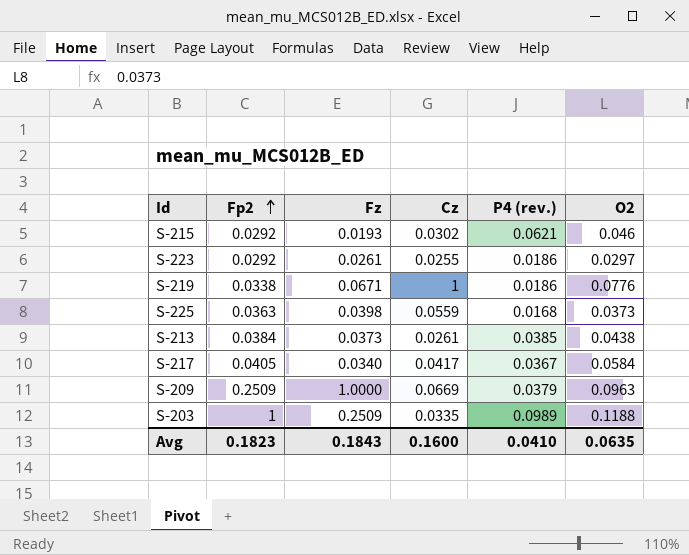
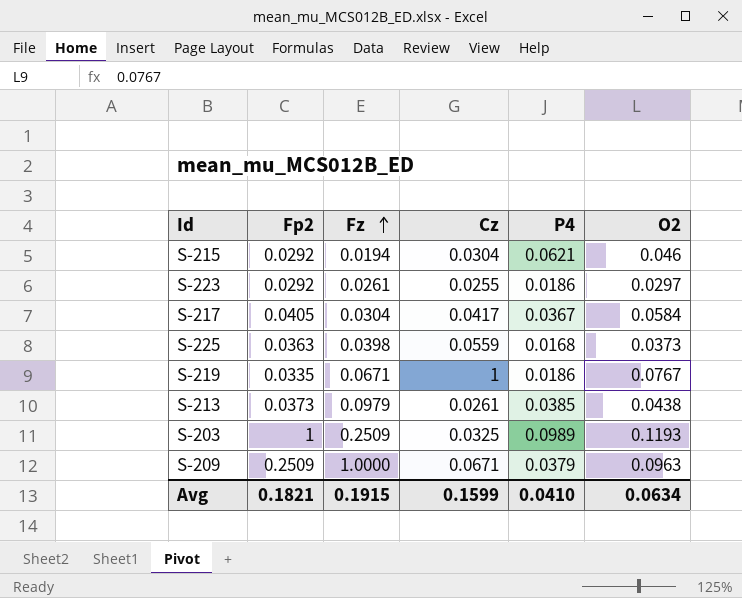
row order: Fp2 ascending -> Fz ascending
column name: P4 (rev.) -> P4
S-215 | Fz: 0.0193 -> 0.0194
S-215 | Cz: 0.0302 -> 0.0304
S-217 | Fz: 0.0340 -> 0.0304
S-219 | Fp2: 0.0338 -> 0.0335
S-219 | O2: 0.0776 -> 0.0767
S-213 | Fp2: 0.0384 -> 0.0373
S-213 | Fz: 0.0373 -> 0.0979
S-203 | Cz: 0.0335 -> 0.0325
S-203 | O2: 0.1188 -> 0.1193
S-209 | Cz: 0.0669 -> 0.0671
Avg | Fp2: 0.1823 -> 0.1821
Avg | Fz: 0.1843 -> 0.1915
Avg | Cz: 0.1600 -> 0.1599
Avg | O2: 0.0635 -> 0.0634

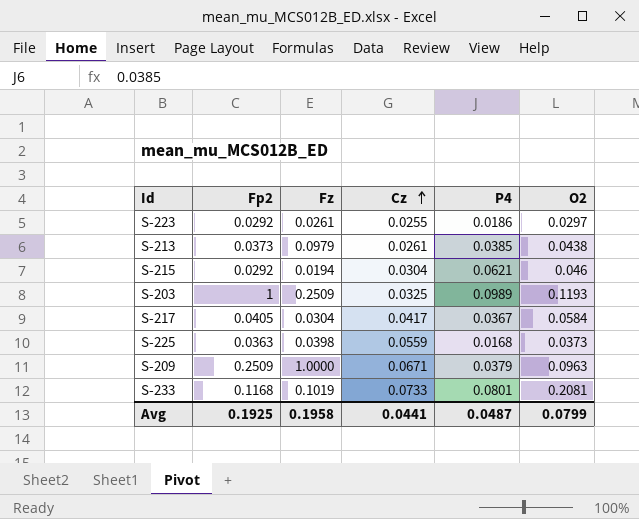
row order: Fz ascending -> Cz ascending
row S-219: 0.0335 | 0.0671 | 1 | 0.0186 | 0.0767 -> none
row S-233: none -> 0.1168 | 0.1019 | 0.0733 | 0.0801 | 0.2081
Avg | Fp2: 0.1821 -> 0.1925
Avg | Fz: 0.1915 -> 0.1958
Avg | Cz: 0.1599 -> 0.0441
Avg | P4: 0.0410 -> 0.0487
Avg | O2: 0.0634 -> 0.0799

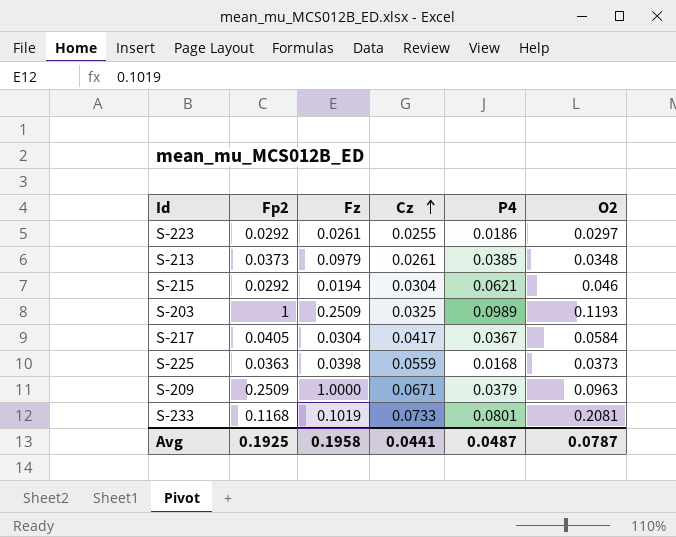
S-213 | O2: 0.0438 -> 0.0348
Avg | O2: 0.0799 -> 0.0787

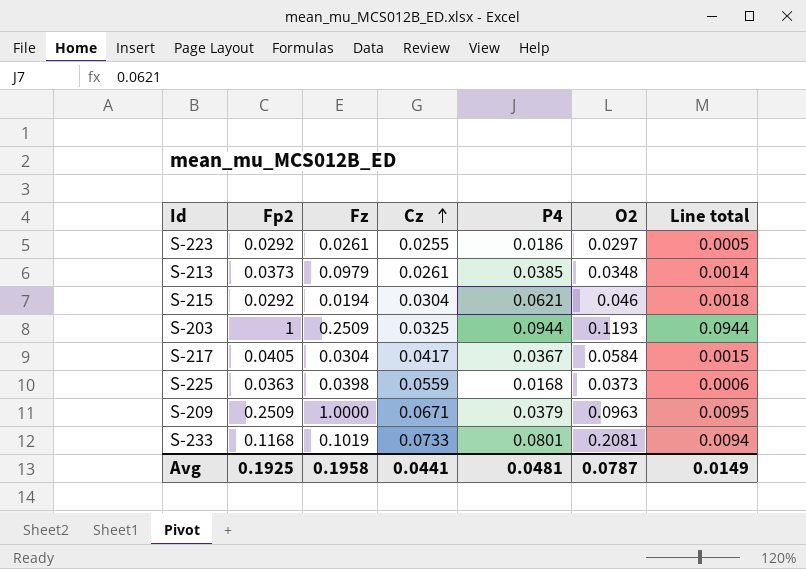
column Line total | formula: none -> [Fp2] * [P4]
S-203 | P4: 0.0989 -> 0.0944
Avg | P4: 0.0487 -> 0.0481

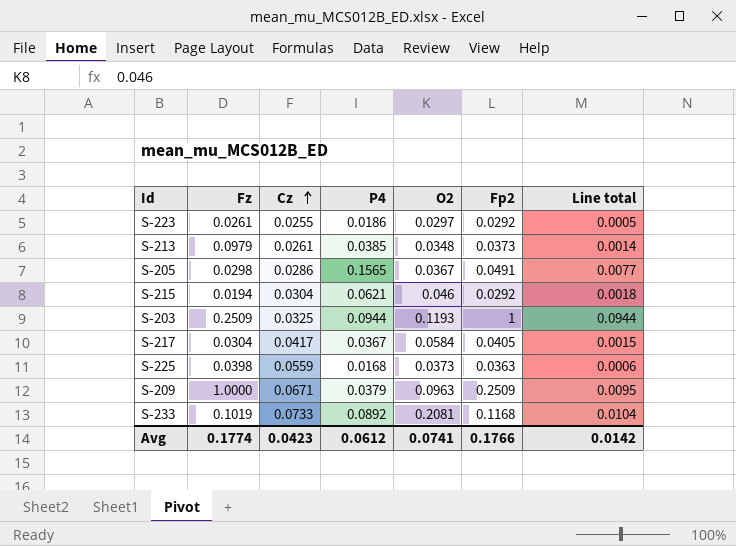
column Fp2 | position: 2 -> 6
row S-205: none -> 0.0298 | 0.0286 | 0.1565 | 0.0367 | 0.0491 | 0.0077
S-233 | P4: 0.0801 -> 0.0892
S-233 | Line total: 0.0094 -> 0.0104
Avg | Fz: 0.1958 -> 0.1774
Avg | Cz: 0.0441 -> 0.0423
Avg | P4: 0.0481 -> 0.0612
Avg | O2: 0.0787 -> 0.0741
Avg | Fp2: 0.1925 -> 0.1766
Avg | Line total: 0.0149 -> 0.0142

